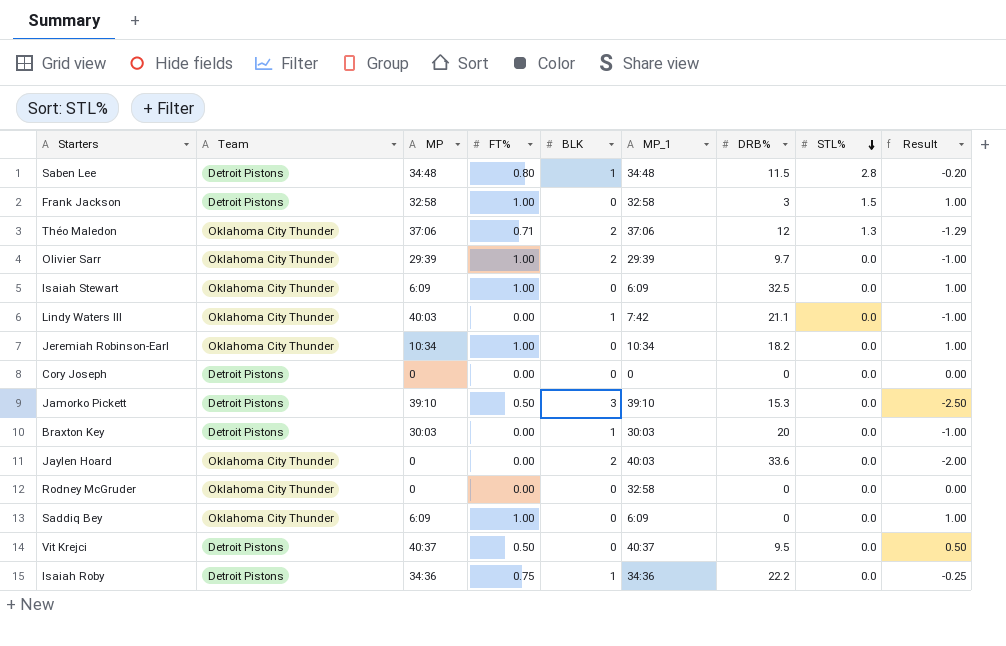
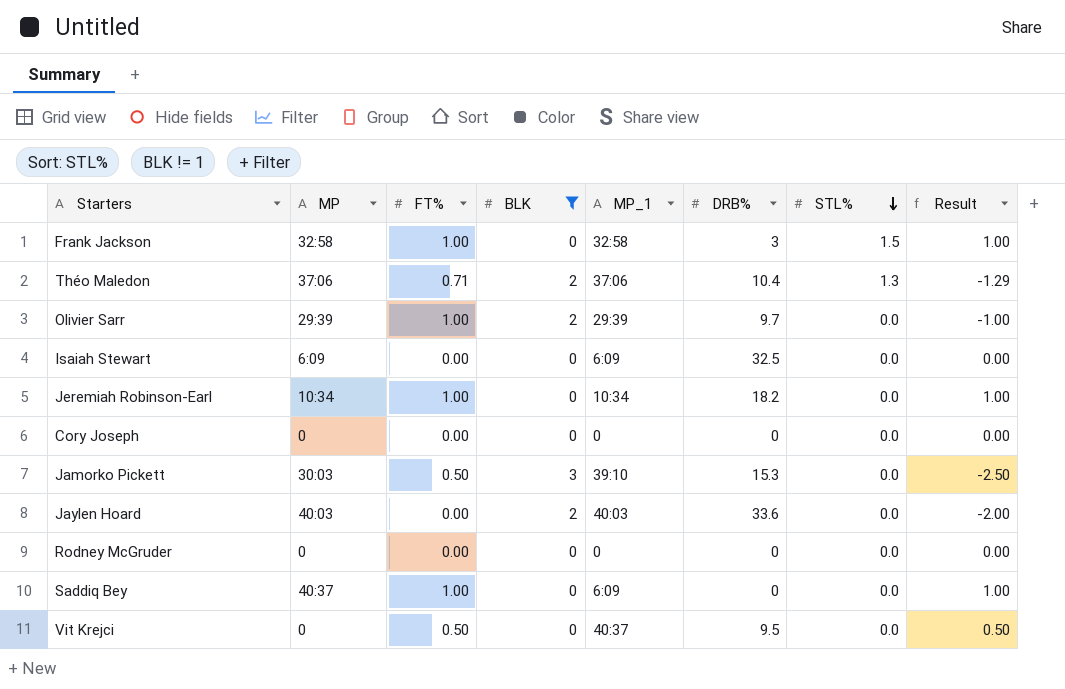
filter: none -> BLK != 1
column Team | position: 2 -> none
Théo Maledon | DRB%: 12 -> 10.4
Isaiah Stewart | FT%: 1.00 -> 0.00
Isaiah Stewart | Result: 1.00 -> 0.00
Jamorko Pickett | MP: 39:10 -> 30:03
Jaylen Hoard | MP: 0 -> 40:03
Rodney McGruder | MP_1: 32:58 -> 0
Saddiq Bey | MP: 6:09 -> 40:37
Vit Krejci | MP: 40:37 -> 0

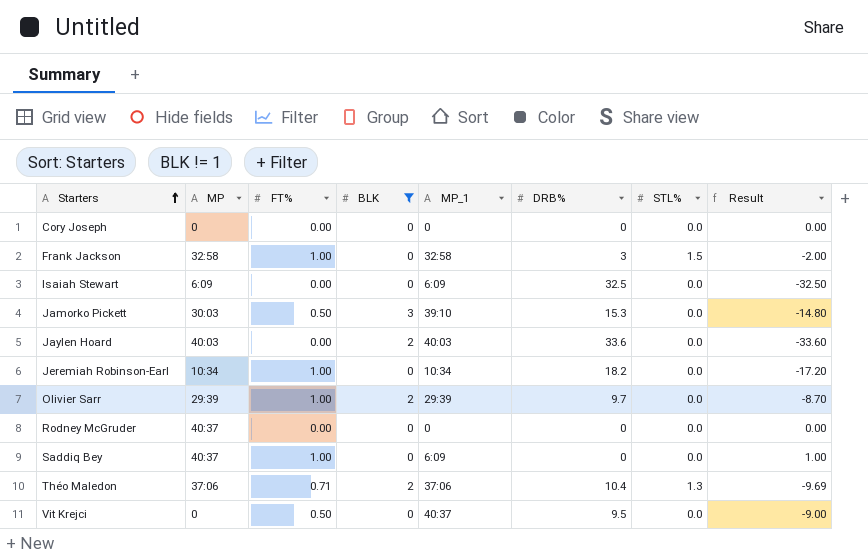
row order: STL% descending -> Starters ascending
column Result | formula: [FT%] - [BLK] -> [FT%] - [DRB%]
Rodney McGruder | MP: 0 -> 40:37

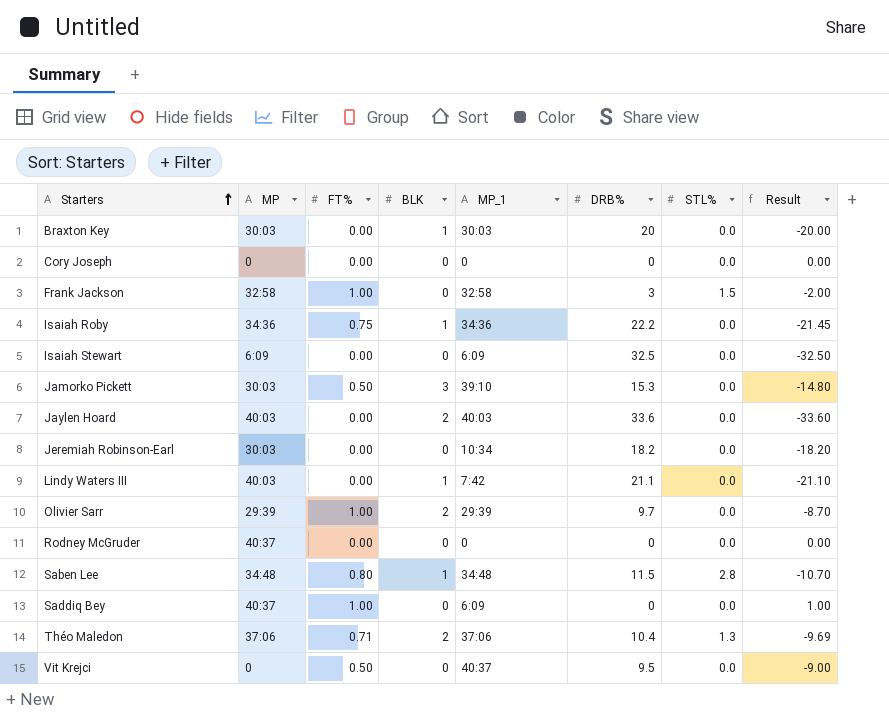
filter: BLK != 1 -> none
Jeremiah Robinson-Earl | MP: 10:34 -> 30:03
Jeremiah Robinson-Earl | FT%: 1.00 -> 0.00
Jeremiah Robinson-Earl | Result: -17.20 -> -18.20

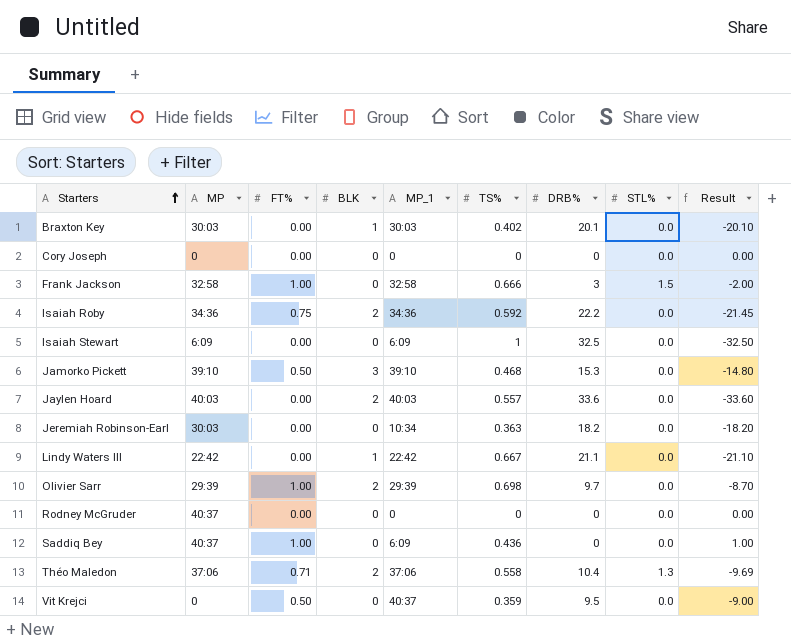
column TS% | position: none -> 6
row Saben Lee: 34:48 | 0.80 | 1 | 34:48 | 11.5 | 2.8 | -10.70 -> none
Braxton Key | DRB%: 20 -> 20.1
Braxton Key | Result: -20.00 -> -20.10
Isaiah Roby | BLK: 1 -> 2
Jamorko Pickett | MP: 30:03 -> 39:10
Lindy Waters III | MP: 40:03 -> 22:42
Lindy Waters III | MP_1: 7:42 -> 22:42

